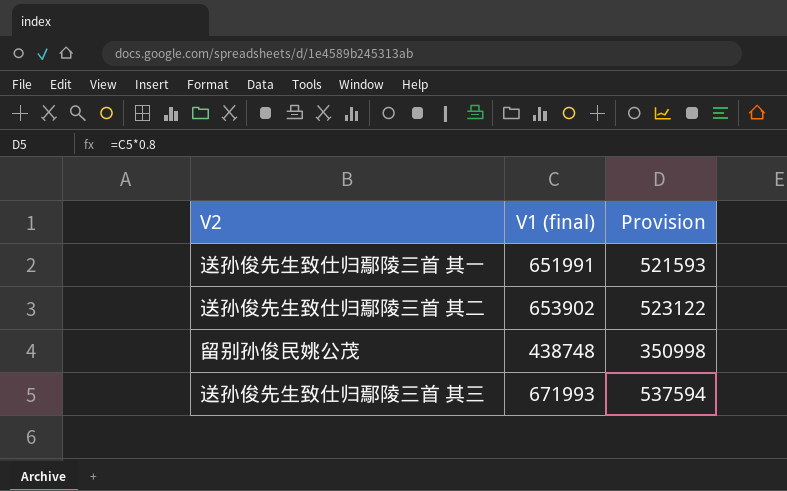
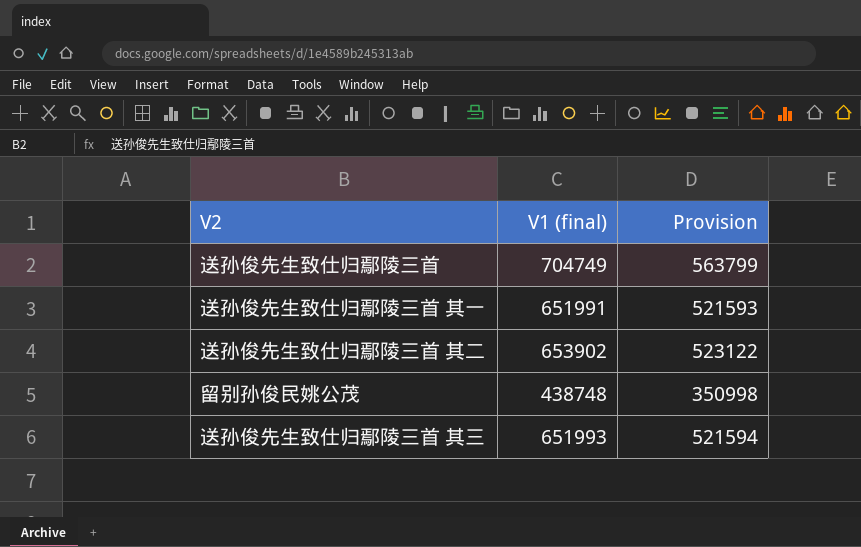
row 送孙俊先生致仕归鄢陵三首: none -> 704749 | 563799
送孙俊先生致仕归鄢陵三首 其三 | V1 (final): 671993 -> 651993
送孙俊先生致仕归鄢陵三首 其三 | Provision: 537594 -> 521594

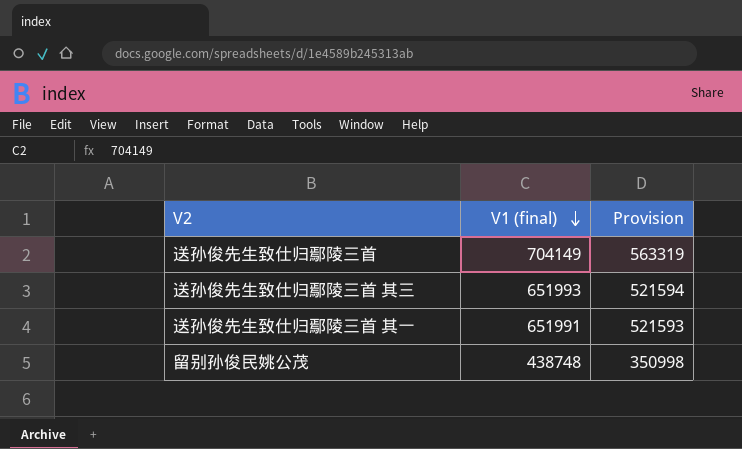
row order: none -> V1 (final) descending
row 送孙俊先生致仕归鄢陵三首 其二: 653902 | 523122 -> none
送孙俊先生致仕归鄢陵三首 | V1 (final): 704749 -> 704149
送孙俊先生致仕归鄢陵三首 | Provision: 563799 -> 563319

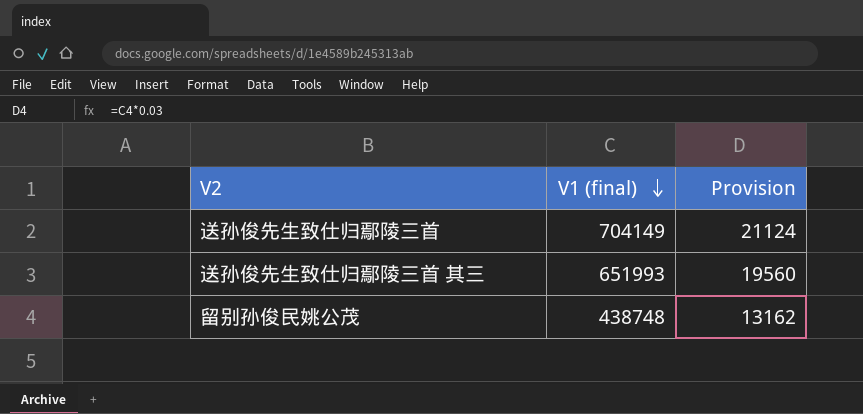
column Provision | formula: [V1 (final)] * 0.8 -> [V1 (final)] * 0.03
row 送孙俊先生致仕归鄢陵三首 其一: 651991 | 521593 -> none

